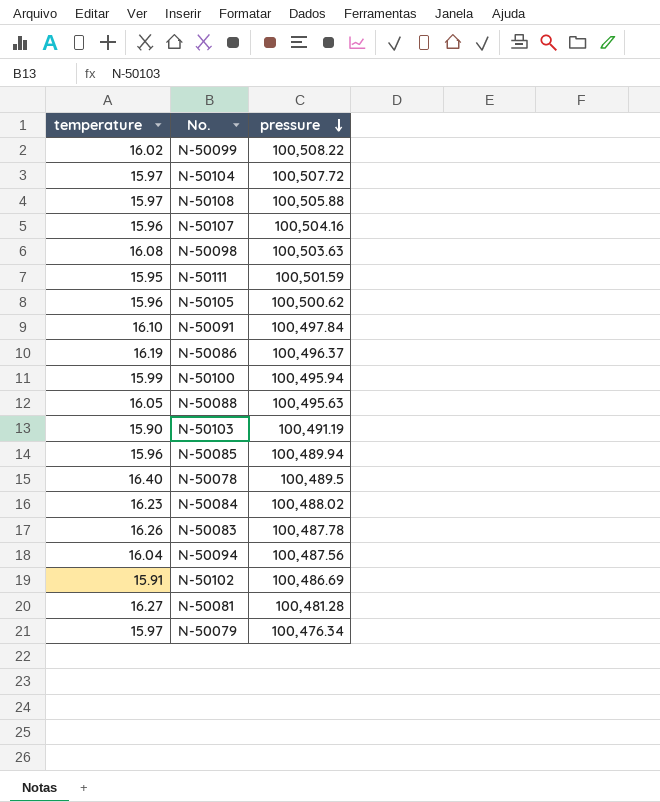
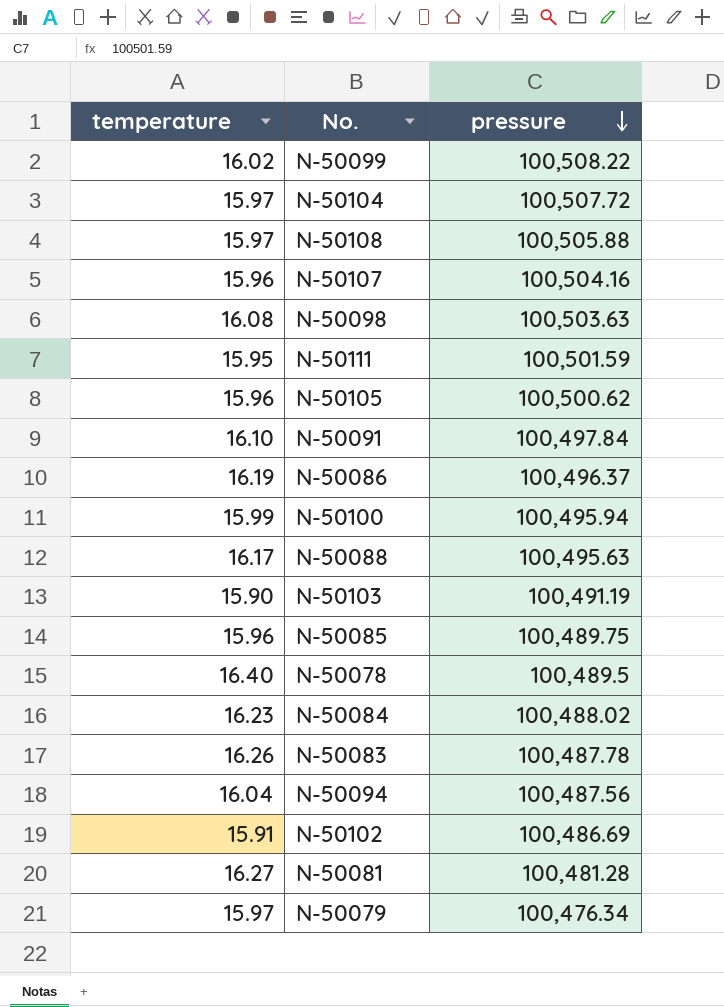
N-50088 | temperature: 16.05 -> 16.17
N-50085 | pressure: 100,489.94 -> 100,489.75

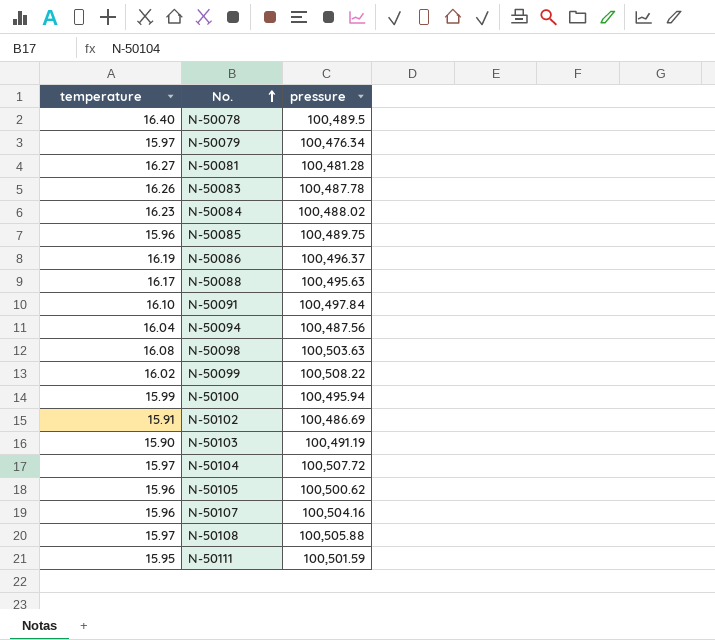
row order: pressure descending -> No. ascending

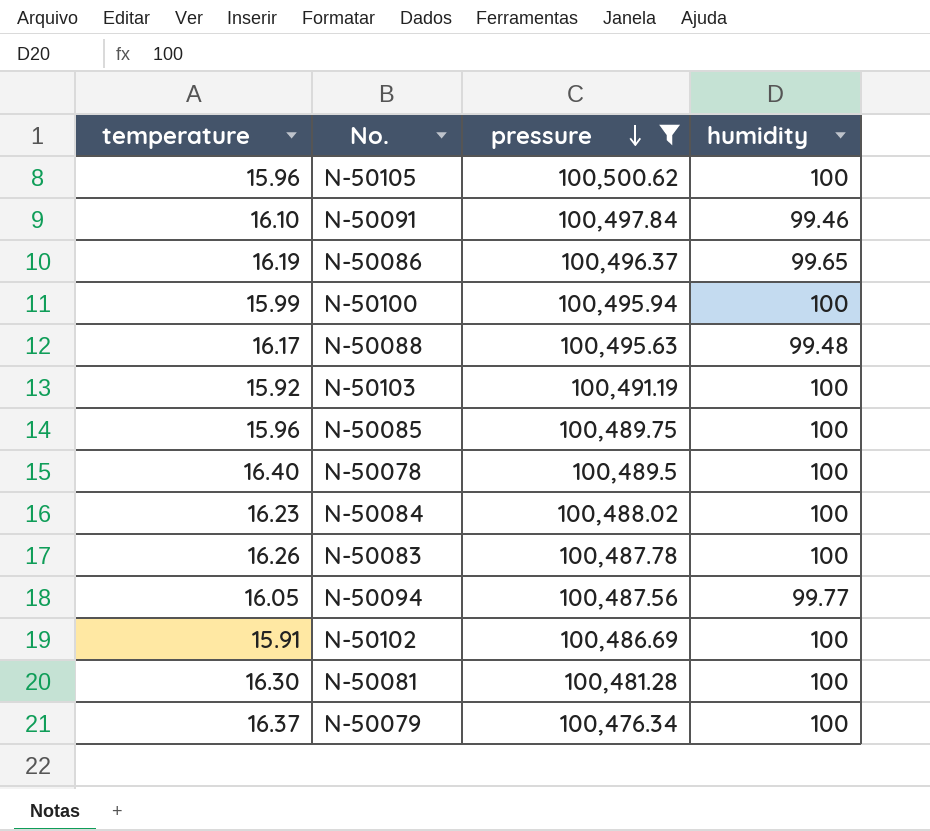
filter: none -> pressure <= 100,500.62
row order: No. ascending -> pressure descending
column humidity | position: none -> 4
N-50103 | temperature: 15.90 -> 15.92
N-50094 | temperature: 16.04 -> 16.05
N-50081 | temperature: 16.27 -> 16.30
N-50079 | temperature: 15.97 -> 16.37

